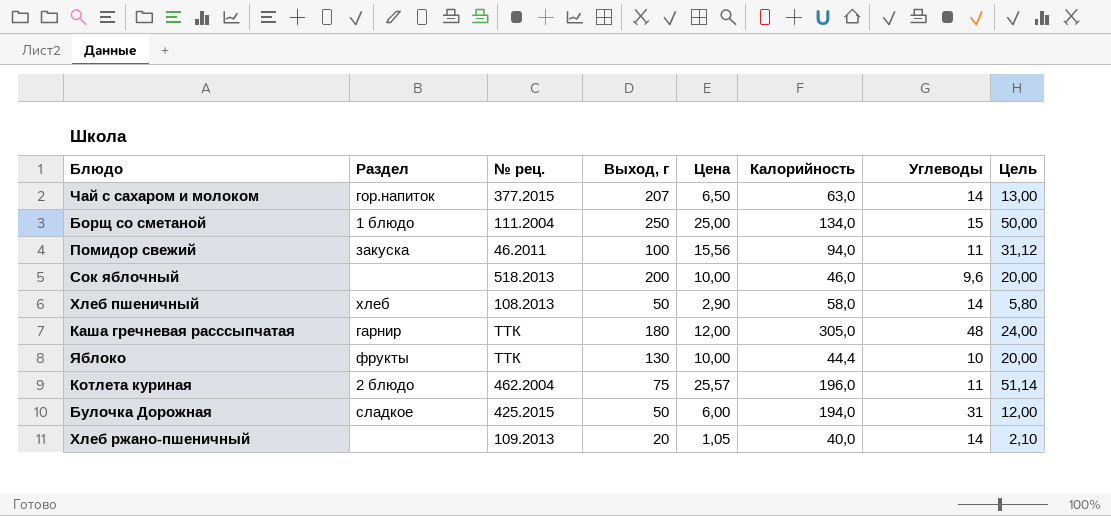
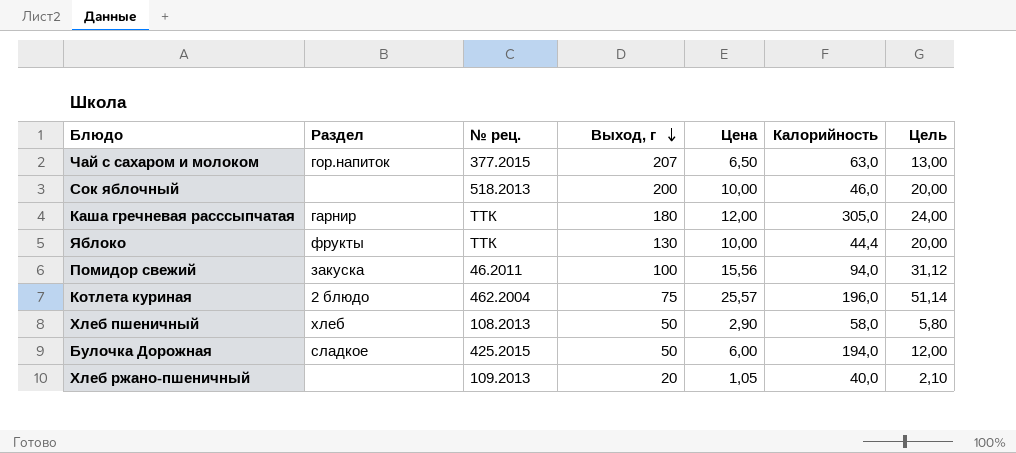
row order: none -> Выход, г descending
column Углеводы | position: 7 -> none
row Борщ со сметаной: 1 блюдо | 111.2004 | 250 | 25,00 | 134,0 | 15 | 50,00 -> none

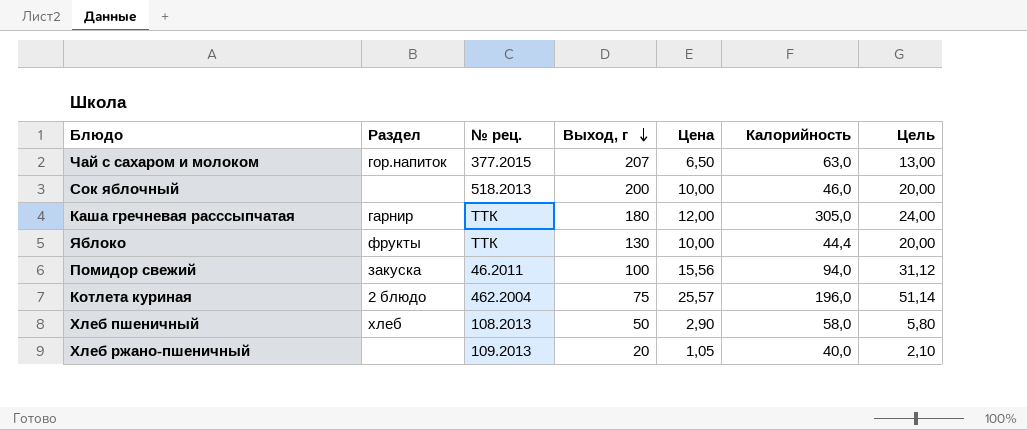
row Булочка Дорожная: сладкое | 425.2015 | 50 | 6,00 | 194,0 | 12,00 -> none

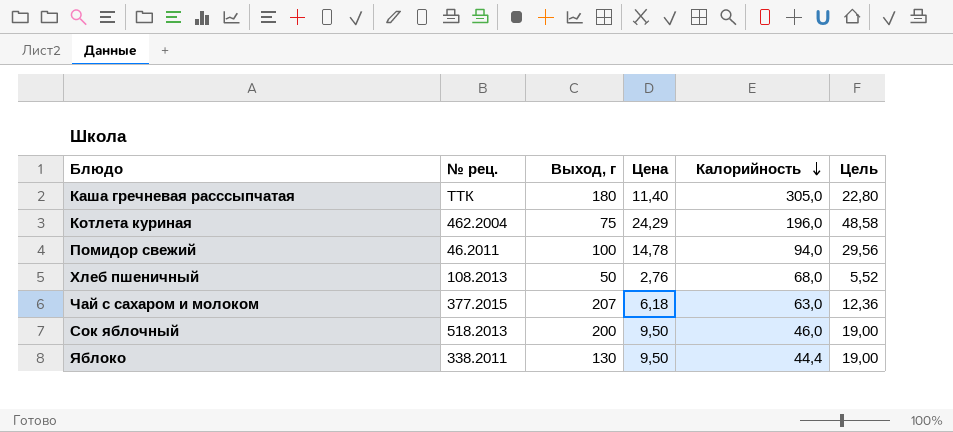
row order: Выход, г descending -> Калорийность descending
column Раздел | position: 2 -> none
row Хлеб ржано-пшеничный: none | 109.2013 | 20 | 1,05 | 40,0 | 2,10 -> none
Каша гречневая расссыпчатая | Цена: 12,00 -> 11,40
Каша гречневая расссыпчатая | Цель: 24,00 -> 22,80
Котлета куриная | Цена: 25,57 -> 24,29
Котлета куриная | Цель: 51,14 -> 48,58
Помидор свежий | Цена: 15,56 -> 14,78
Помидор свежий | Цель: 31,12 -> 29,56
Хлеб пшеничный | Цена: 2,90 -> 2,76
Хлеб пшеничный | Калорийность: 58,0 -> 68,0
Хлеб пшеничный | Цель: 5,80 -> 5,52
Чай с сахаром и молоком | Цена: 6,50 -> 6,18
Чай с сахаром и молоком | Цель: 13,00 -> 12,36
Сок яблочный | Цена: 10,00 -> 9,50
Сок яблочный | Цель: 20,00 -> 19,00
Яблоко | № рец.: ТТК -> 338.2011
Яблоко | Цена: 10,00 -> 9,50
Яблоко | Цель: 20,00 -> 19,00

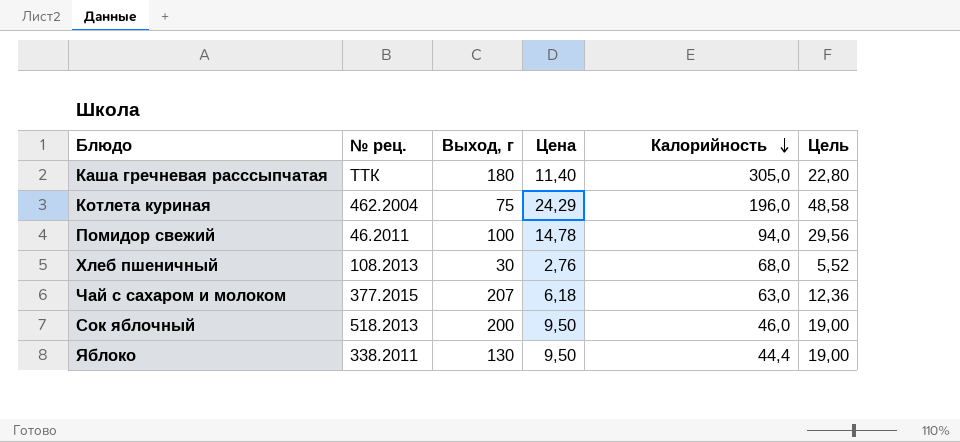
Хлеб пшеничный | Выход, г: 50 -> 30

